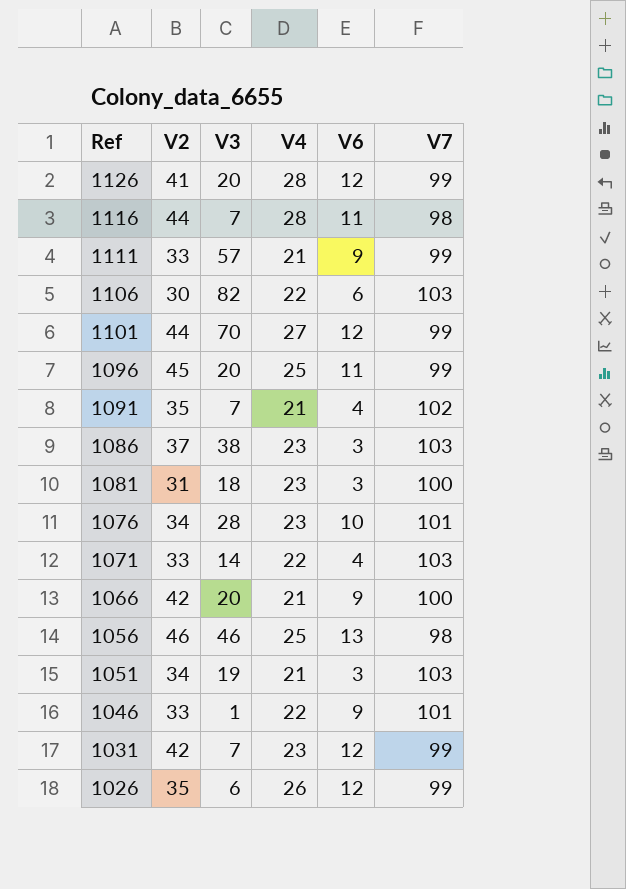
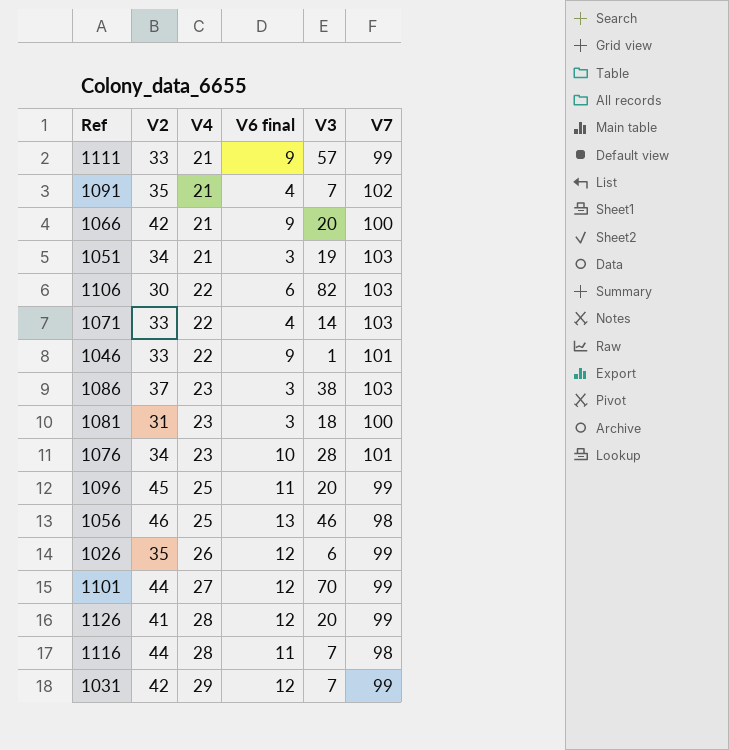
row order: Ref descending -> V4 ascending
column name: V6 -> V6 final
column V3 | position: 3 -> 5
1031 | V4: 23 -> 29

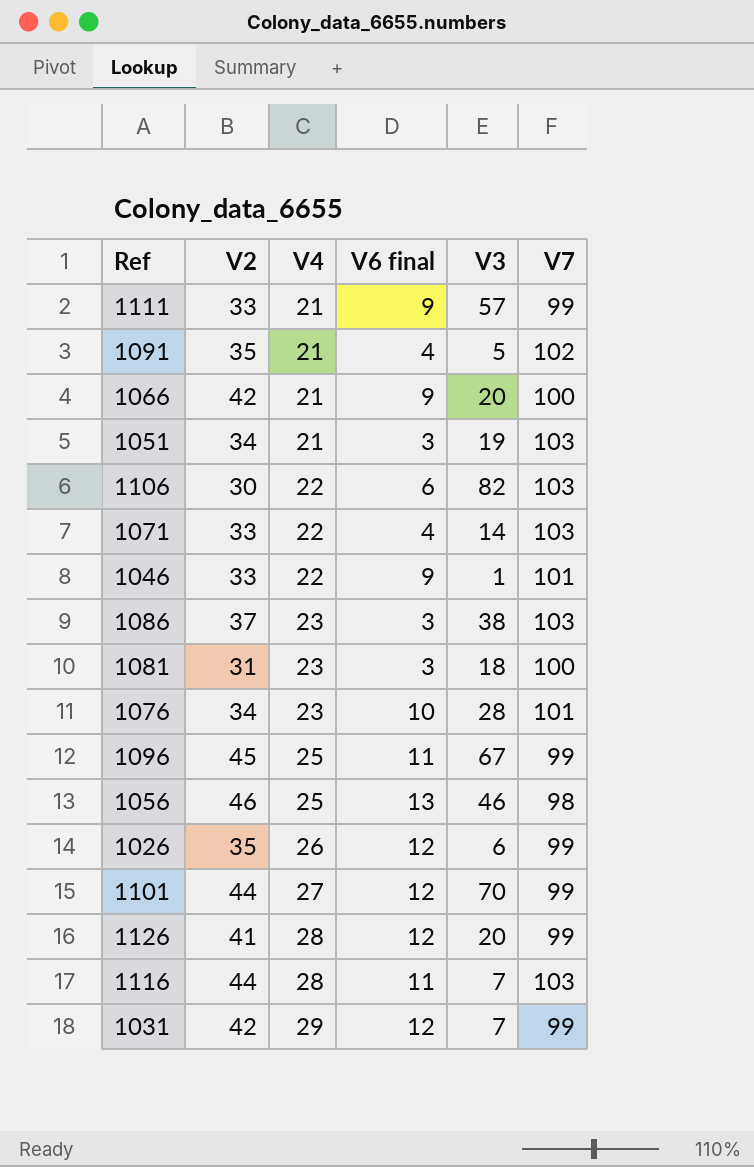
1091 | V3: 7 -> 5
1096 | V3: 20 -> 67
1116 | V7: 98 -> 103

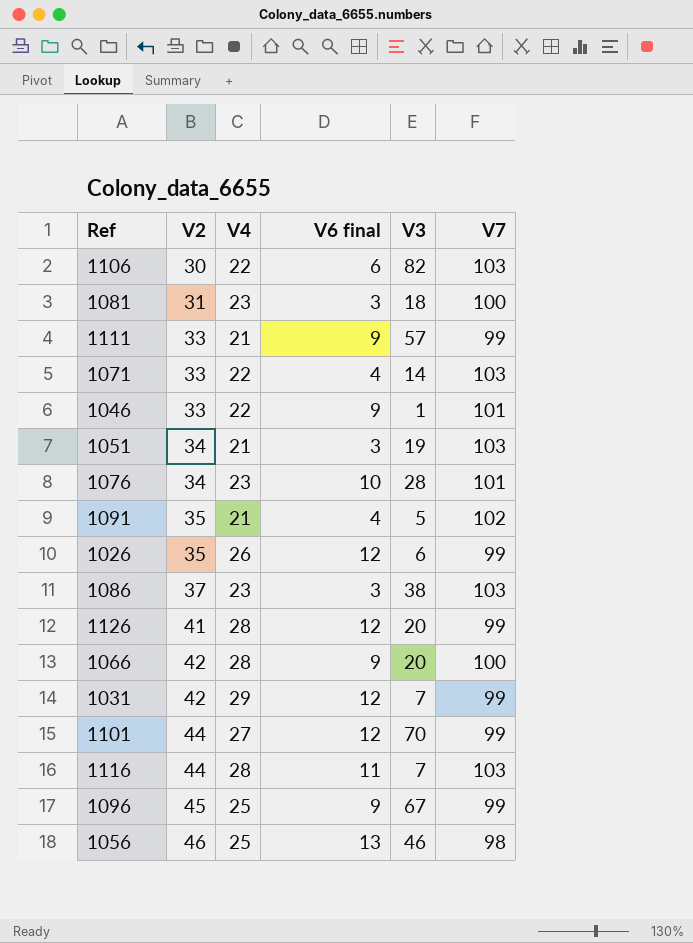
row order: V4 ascending -> V2 ascending
1066 | V4: 21 -> 28
1096 | V6 final: 11 -> 9

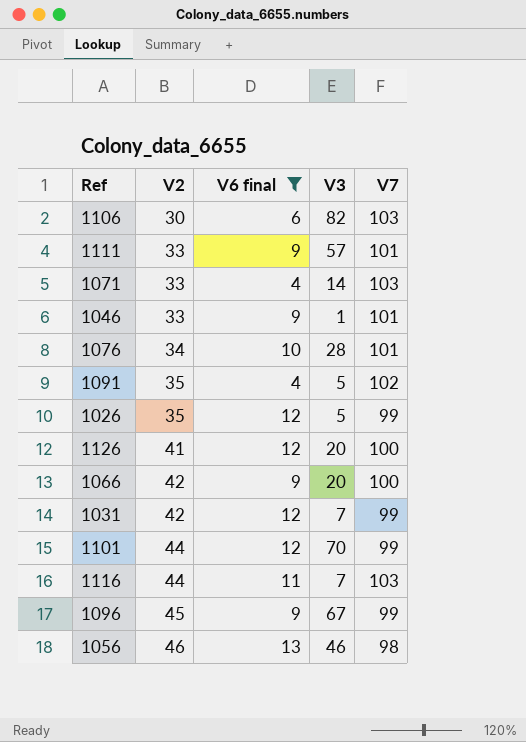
filter: none -> V6 final != 3
column V4 | position: 3 -> none
1111 | V7: 99 -> 101
1026 | V3: 6 -> 5
1126 | V7: 99 -> 100

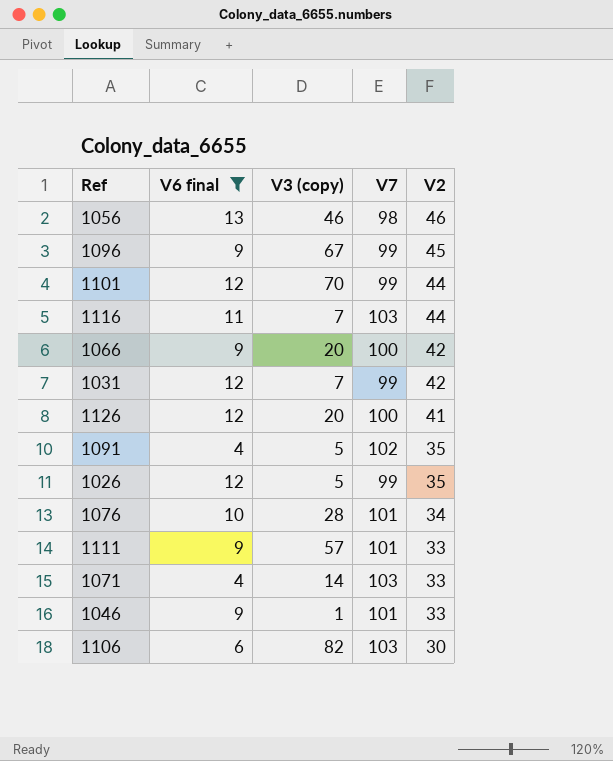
row order: V2 ascending -> V2 descending
column name: V3 -> V3 (copy)
column V2 | position: 2 -> 5

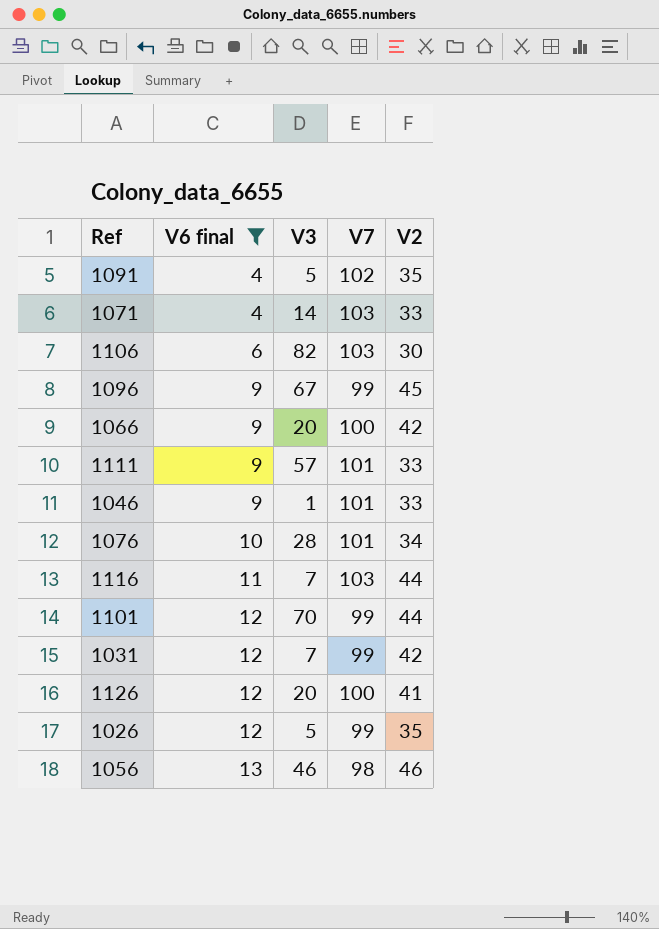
row order: V2 descending -> V6 final ascending
column name: V3 (copy) -> V3

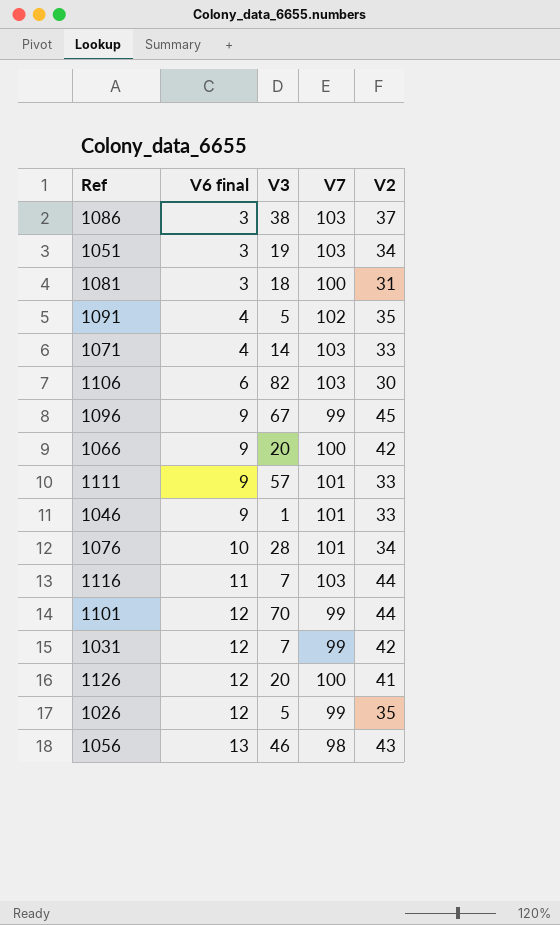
filter: V6 final != 3 -> none
1056 | V2: 46 -> 43

